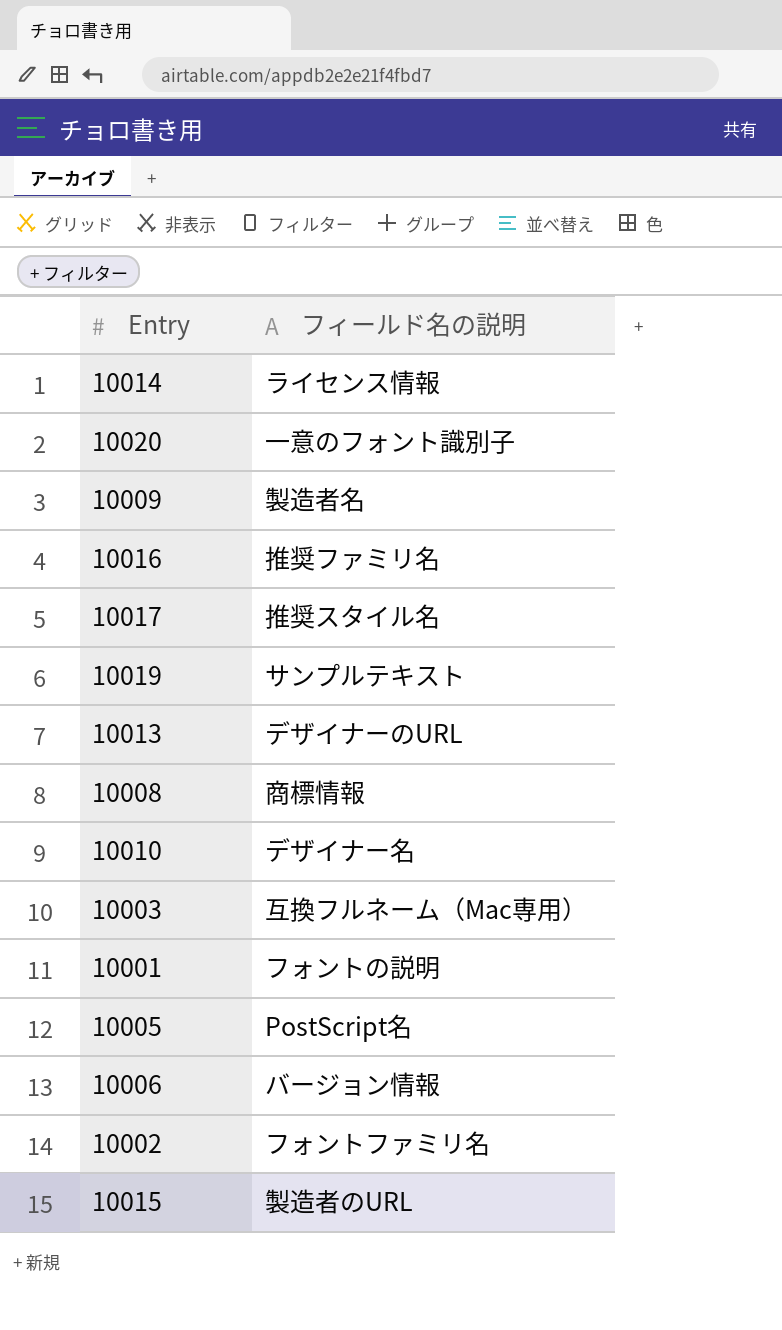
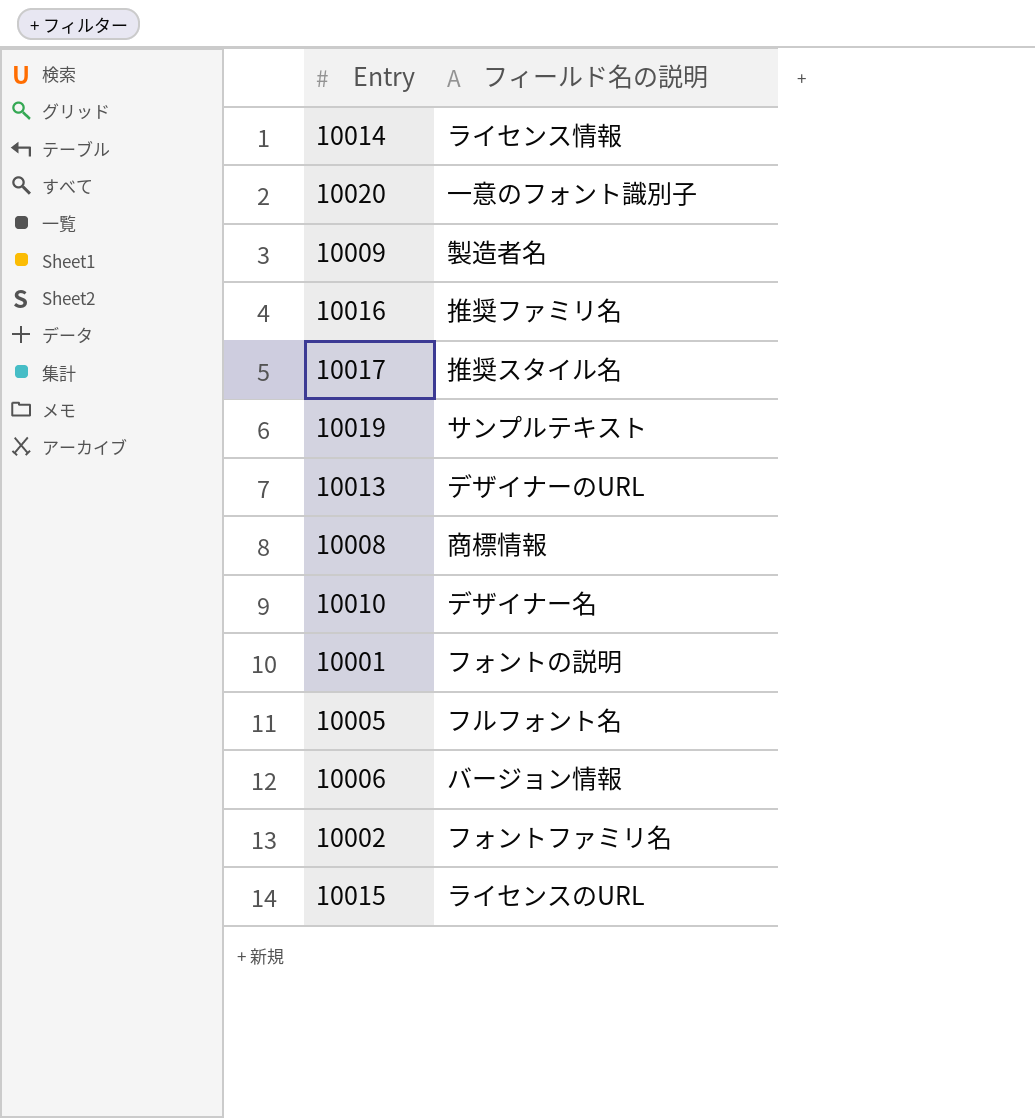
row 10003: 互換フルネーム（Mac専用） -> none
10005 | フィールド名の説明: PostScript名 -> フルフォント名
10015 | フィールド名の説明: 製造者のURL -> ライセンスのURL

